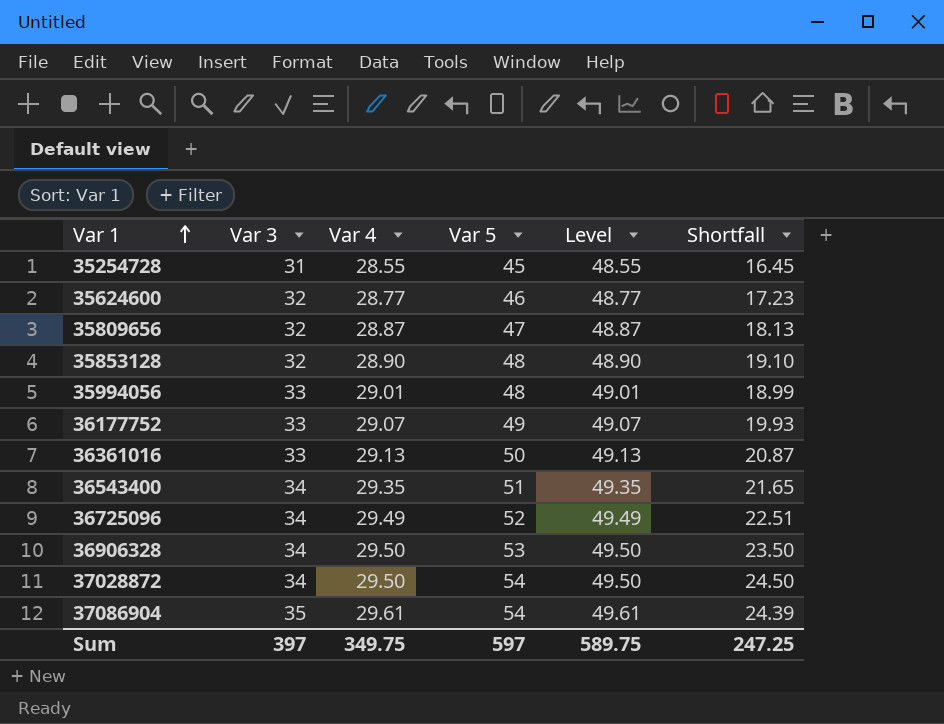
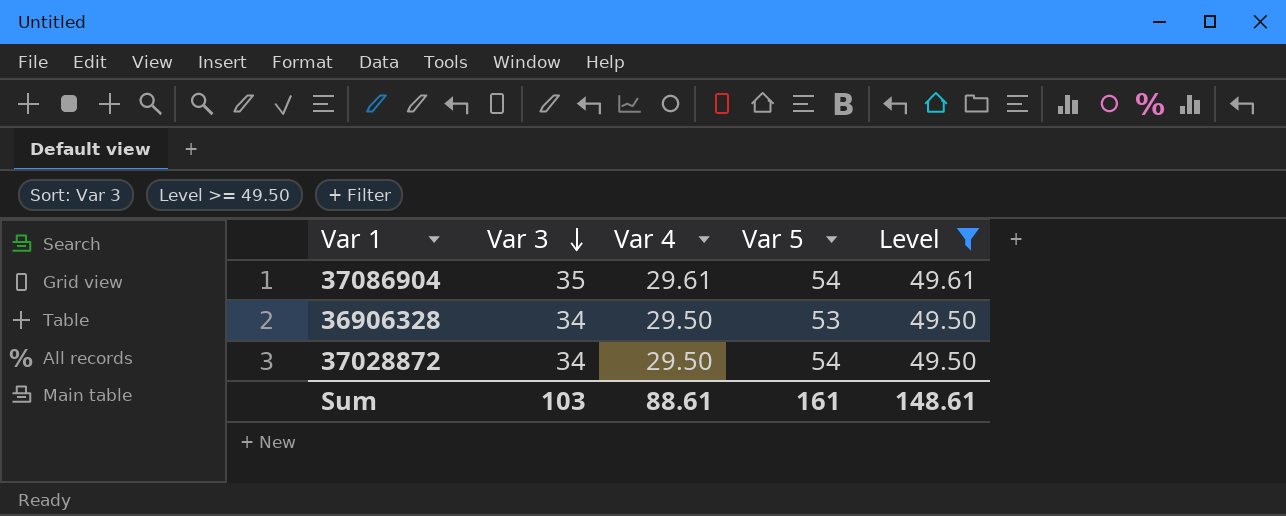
filter: none -> Level >= 49.50
row order: Var 1 ascending -> Var 3 descending
column Shortfall | formula: [Var 5] - [Var 4] -> none
Sum | Var 3: 397 -> 103
Sum | Var 4: 349.75 -> 88.61
Sum | Var 5: 597 -> 161
Sum | Level: 589.75 -> 148.61

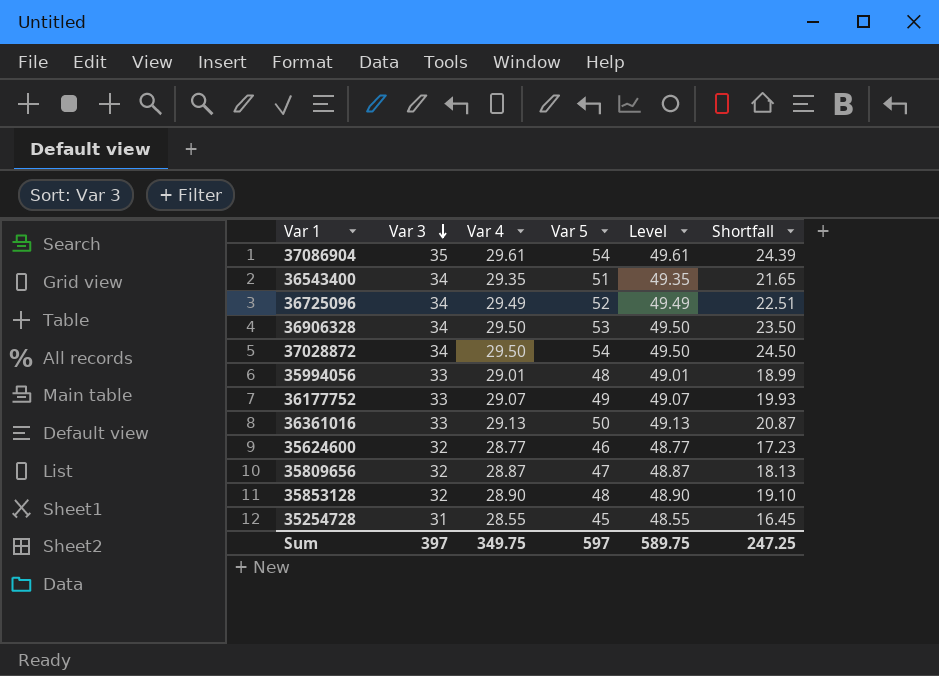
filter: Level >= 49.50 -> none
column Shortfall | formula: none -> [Var 5] - [Var 4]
Sum | Var 3: 103 -> 397
Sum | Var 4: 88.61 -> 349.75
Sum | Var 5: 161 -> 597
Sum | Level: 148.61 -> 589.75

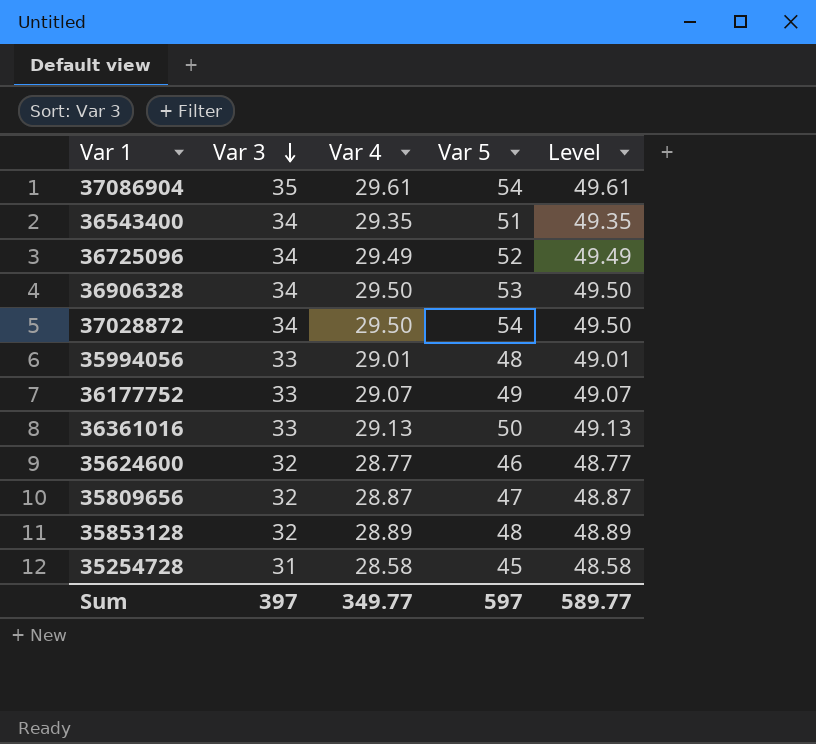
column Shortfall | formula: [Var 5] - [Var 4] -> none
35853128 | Var 4: 28.90 -> 28.89
35853128 | Level: 48.90 -> 48.89
35254728 | Var 4: 28.55 -> 28.58
35254728 | Level: 48.55 -> 48.58
Sum | Var 4: 349.75 -> 349.77
Sum | Level: 589.75 -> 589.77

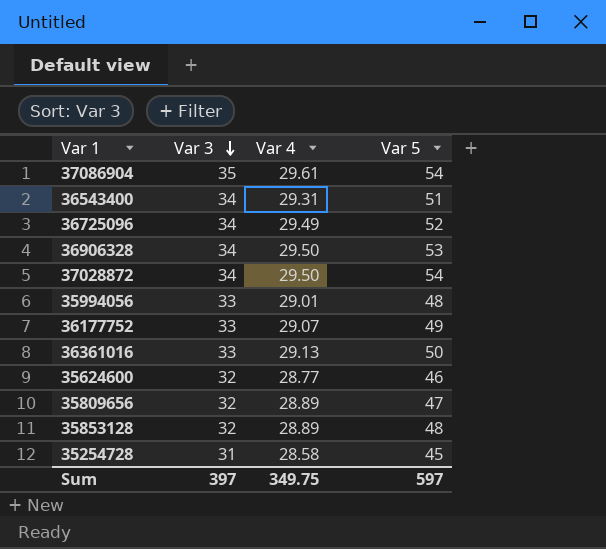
column Level | formula: [Var 4] + 20 -> none
36543400 | Var 4: 29.35 -> 29.31
35809656 | Var 4: 28.87 -> 28.89
Sum | Var 4: 349.77 -> 349.75

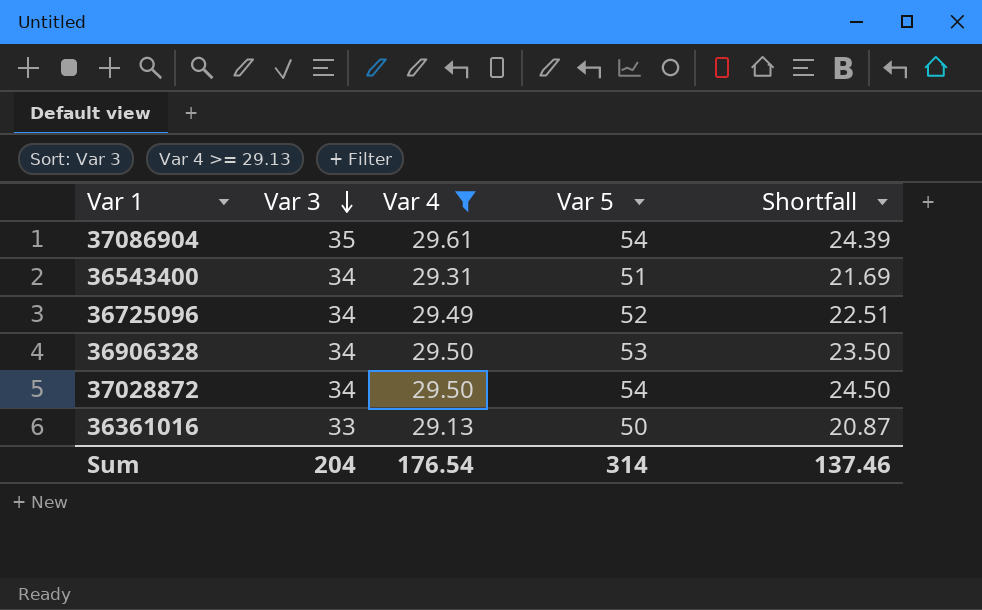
filter: none -> Var 4 >= 29.13
column Shortfall | formula: none -> [Var 5] - [Var 4]
Sum | Var 3: 397 -> 204
Sum | Var 4: 349.75 -> 176.54
Sum | Var 5: 597 -> 314

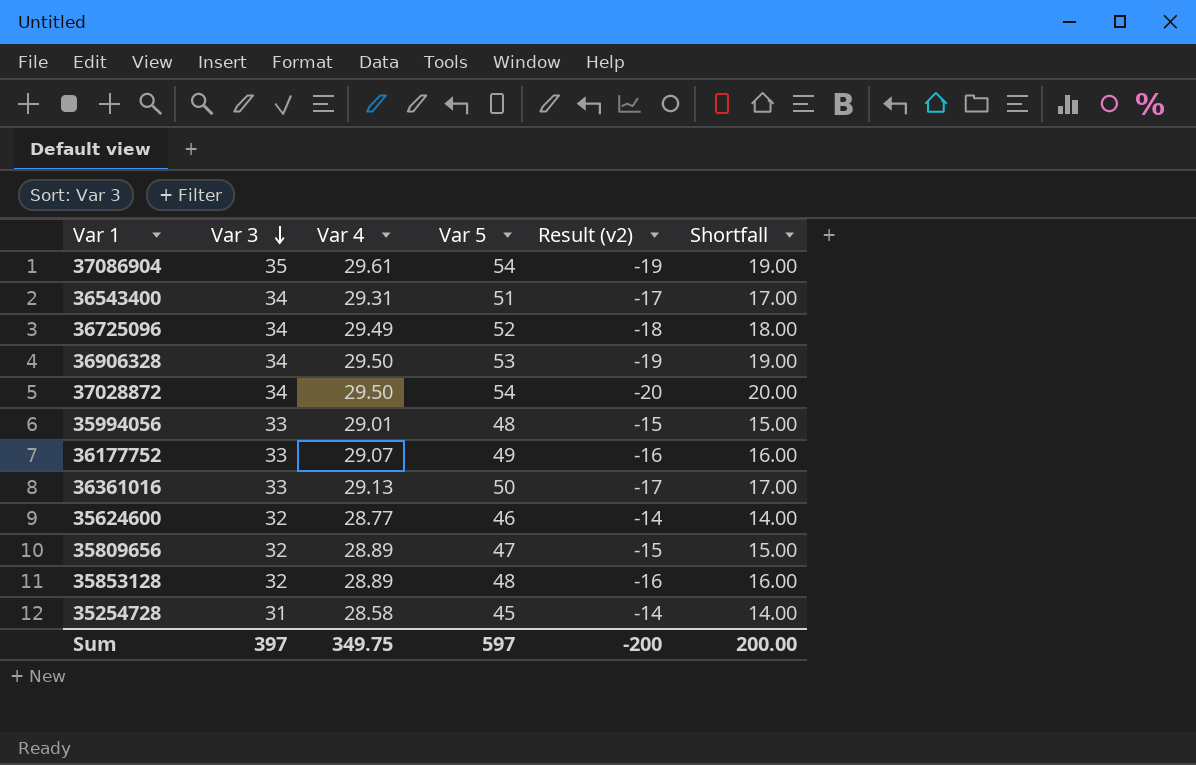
filter: Var 4 >= 29.13 -> none
column Result (v2) | formula: none -> [Var 3] - [Var 5]
column Shortfall | formula: [Var 5] - [Var 4] -> [Var 5] - [Var 3]
Sum | Var 3: 204 -> 397
Sum | Var 4: 176.54 -> 349.75
Sum | Var 5: 314 -> 597
Sum | Shortfall: 137.46 -> 200.00

